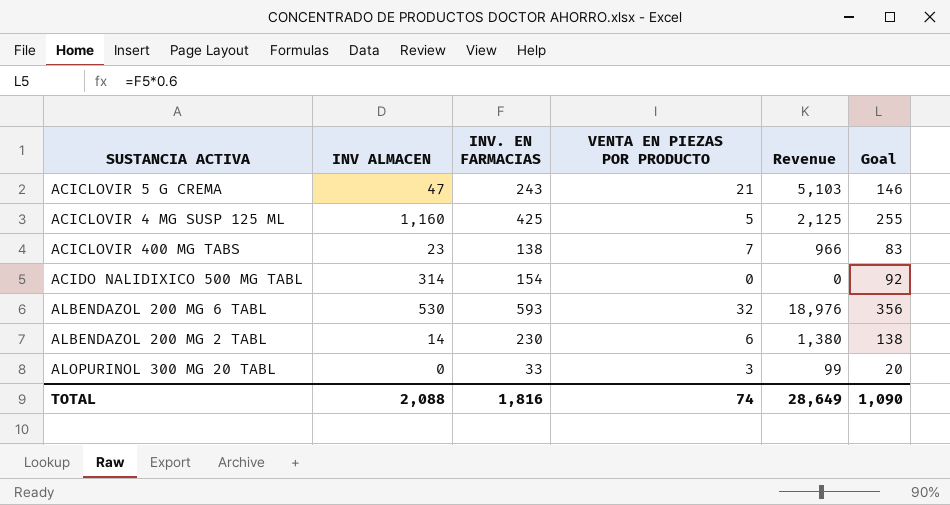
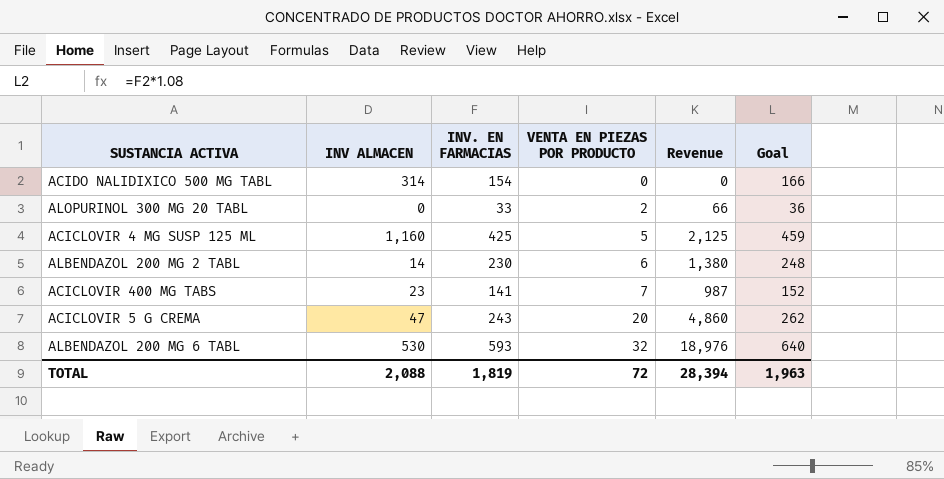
row order: none -> VENTA EN PIEZAS POR PRODUCTO ascending
column Goal | formula: [INV. EN FARMACIAS] * 0.6 -> [INV. EN FARMACIAS] * 1.08
ALOPURINOL 300 MG 20 TABL | VENTA EN PIEZAS POR PRODUCTO: 3 -> 2
ALOPURINOL 300 MG 20 TABL | Revenue: 99 -> 66
ACICLOVIR 400 MG TABS | INV. EN FARMACIAS: 138 -> 141
ACICLOVIR 400 MG TABS | Revenue: 966 -> 987
ACICLOVIR 5 G CREMA | VENTA EN PIEZAS POR PRODUCTO: 21 -> 20
ACICLOVIR 5 G CREMA | Revenue: 5,103 -> 4,860
TOTAL | INV. EN FARMACIAS: 1,816 -> 1,819
TOTAL | VENTA EN PIEZAS POR PRODUCTO: 74 -> 72
TOTAL | Revenue: 28,649 -> 28,394
TOTAL | Goal: 1,090 -> 1,963

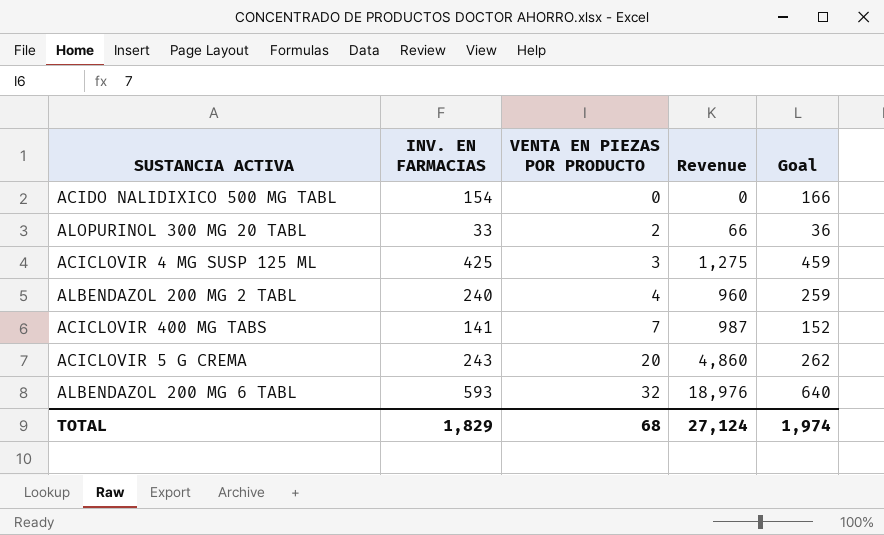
column INV ALMACEN | position: 2 -> none
ACICLOVIR 4 MG SUSP 125 ML | VENTA EN PIEZAS POR PRODUCTO: 5 -> 3
ACICLOVIR 4 MG SUSP 125 ML | Revenue: 2,125 -> 1,275
ALBENDAZOL 200 MG 2 TABL | INV. EN FARMACIAS: 230 -> 240
ALBENDAZOL 200 MG 2 TABL | VENTA EN PIEZAS POR PRODUCTO: 6 -> 4
ALBENDAZOL 200 MG 2 TABL | Revenue: 1,380 -> 960
ALBENDAZOL 200 MG 2 TABL | Goal: 248 -> 259
TOTAL | INV. EN FARMACIAS: 1,819 -> 1,829
TOTAL | VENTA EN PIEZAS POR PRODUCTO: 72 -> 68
TOTAL | Revenue: 28,394 -> 27,124
TOTAL | Goal: 1,963 -> 1,974

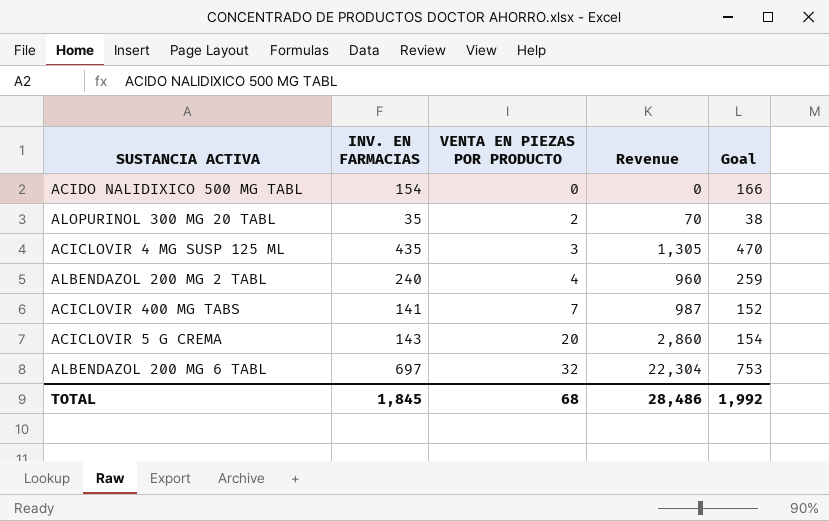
ALOPURINOL 300 MG 20 TABL | INV. EN FARMACIAS: 33 -> 35
ALOPURINOL 300 MG 20 TABL | Revenue: 66 -> 70
ALOPURINOL 300 MG 20 TABL | Goal: 36 -> 38
ACICLOVIR 4 MG SUSP 125 ML | INV. EN FARMACIAS: 425 -> 435
ACICLOVIR 4 MG SUSP 125 ML | Revenue: 1,275 -> 1,305
ACICLOVIR 4 MG SUSP 125 ML | Goal: 459 -> 470
ACICLOVIR 5 G CREMA | INV. EN FARMACIAS: 243 -> 143
ACICLOVIR 5 G CREMA | Revenue: 4,860 -> 2,860
ACICLOVIR 5 G CREMA | Goal: 262 -> 154
ALBENDAZOL 200 MG 6 TABL | INV. EN FARMACIAS: 593 -> 697
ALBENDAZOL 200 MG 6 TABL | Revenue: 18,976 -> 22,304
ALBENDAZOL 200 MG 6 TABL | Goal: 640 -> 753
TOTAL | INV. EN FARMACIAS: 1,829 -> 1,845
TOTAL | Revenue: 27,124 -> 28,486
TOTAL | Goal: 1,974 -> 1,992

